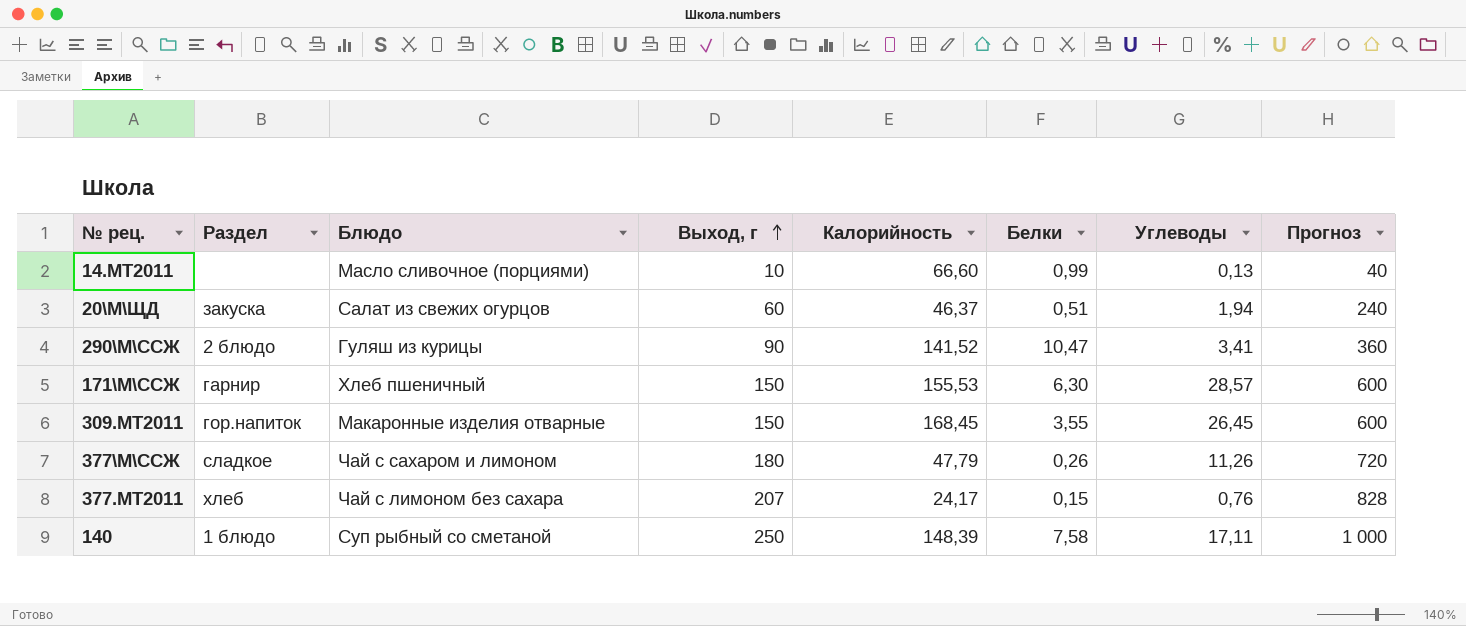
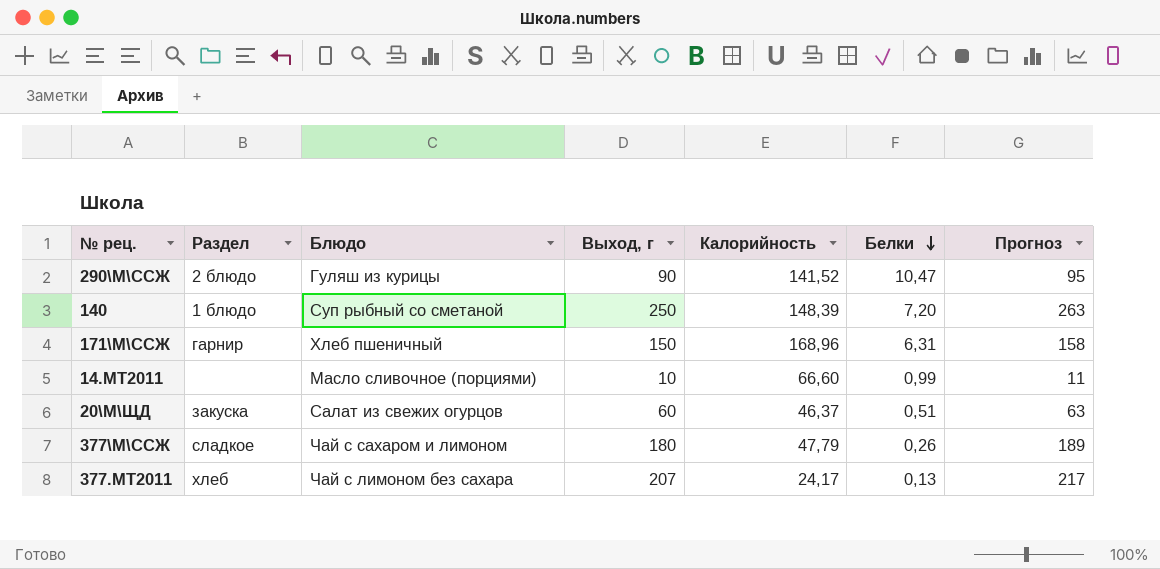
row order: Выход, г ascending -> Белки descending
column Углеводы | position: 7 -> none
column Прогноз | formula: [Выход, г] * 4 -> [Выход, г] * 1,05
row 309.МТ2011: гор.напиток | Макаронные изделия отварные | 150 | 168,45 | 3,55 | 26,45 | 600 -> none
140 | Белки: 7,58 -> 7,20
171\М\ССЖ | Калорийность: 155,53 -> 168,96
171\М\ССЖ | Белки: 6,30 -> 6,31
377.МТ2011 | Белки: 0,15 -> 0,13

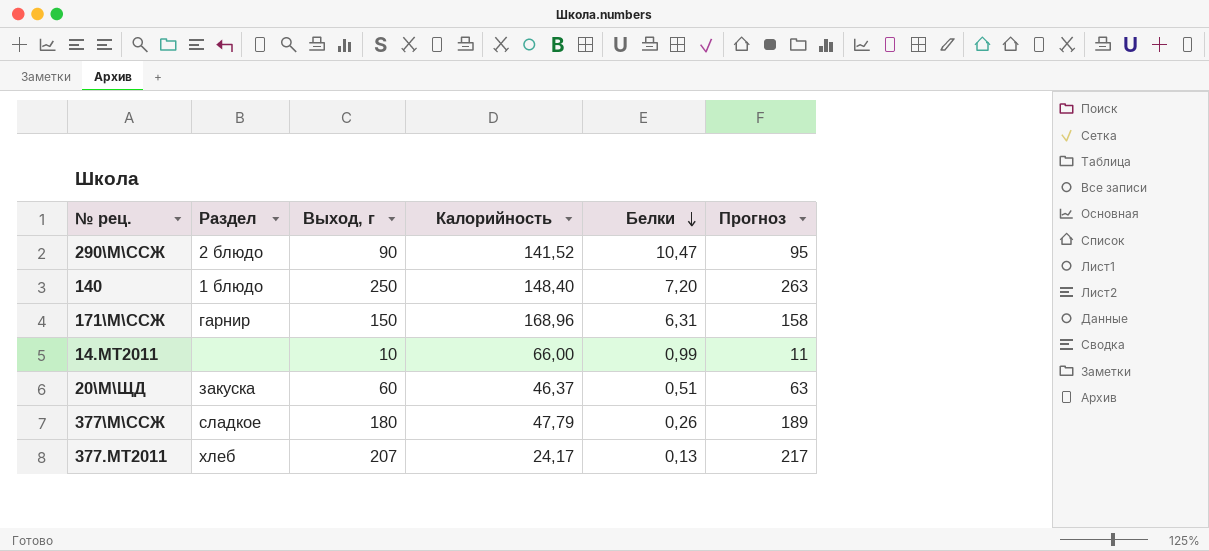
column Блюдо | position: 3 -> none
140 | Калорийность: 148,39 -> 148,40
14.МТ2011 | Калорийность: 66,60 -> 66,00

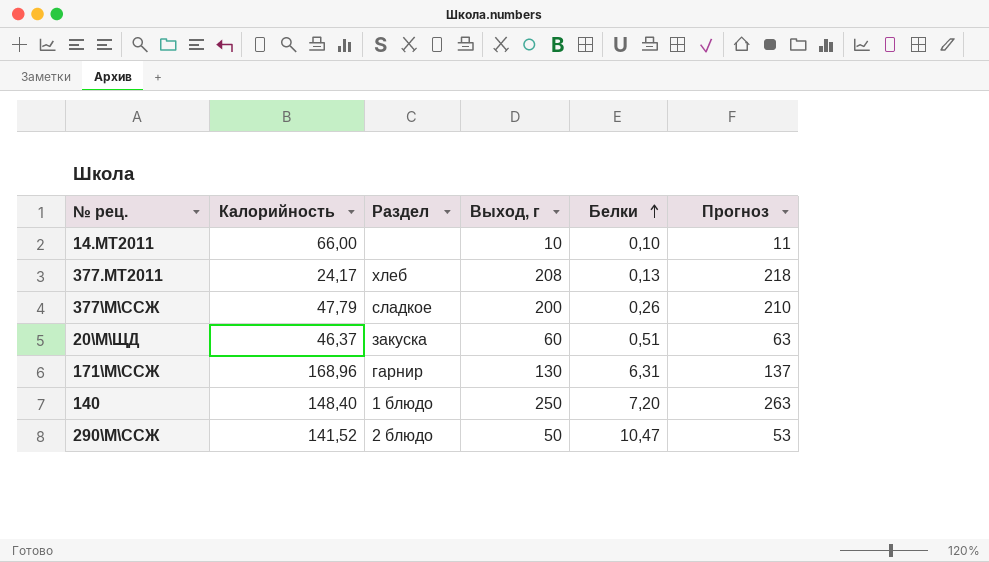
row order: Белки descending -> Белки ascending
column Калорийность | position: 4 -> 2
14.МТ2011 | Белки: 0,99 -> 0,10
377.МТ2011 | Выход, г: 207 -> 208
377.МТ2011 | Прогноз: 217 -> 218
377\М\ССЖ | Выход, г: 180 -> 200
377\М\ССЖ | Прогноз: 189 -> 210
171\М\ССЖ | Выход, г: 150 -> 130
171\М\ССЖ | Прогноз: 158 -> 137
290\М\ССЖ | Выход, г: 90 -> 50
290\М\ССЖ | Прогноз: 95 -> 53

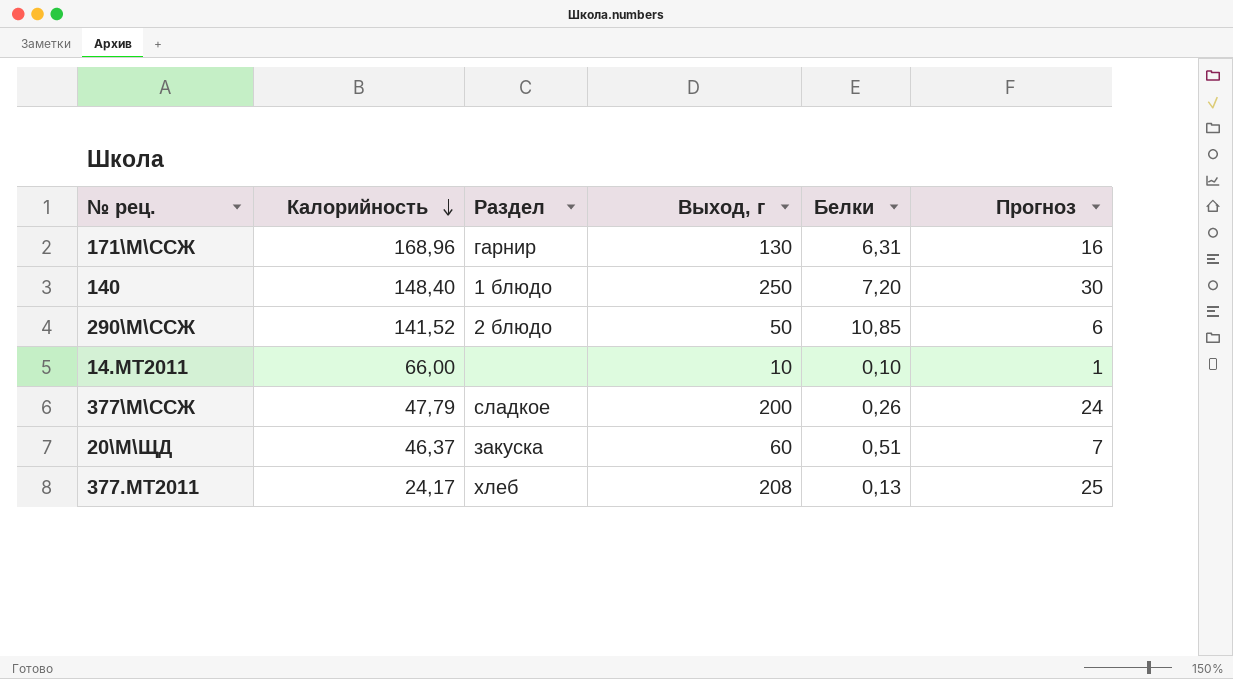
row order: Белки ascending -> Калорийность descending
column Прогноз | formula: [Выход, г] * 1,05 -> [Выход, г] * 0,12
290\М\ССЖ | Белки: 10,47 -> 10,85

